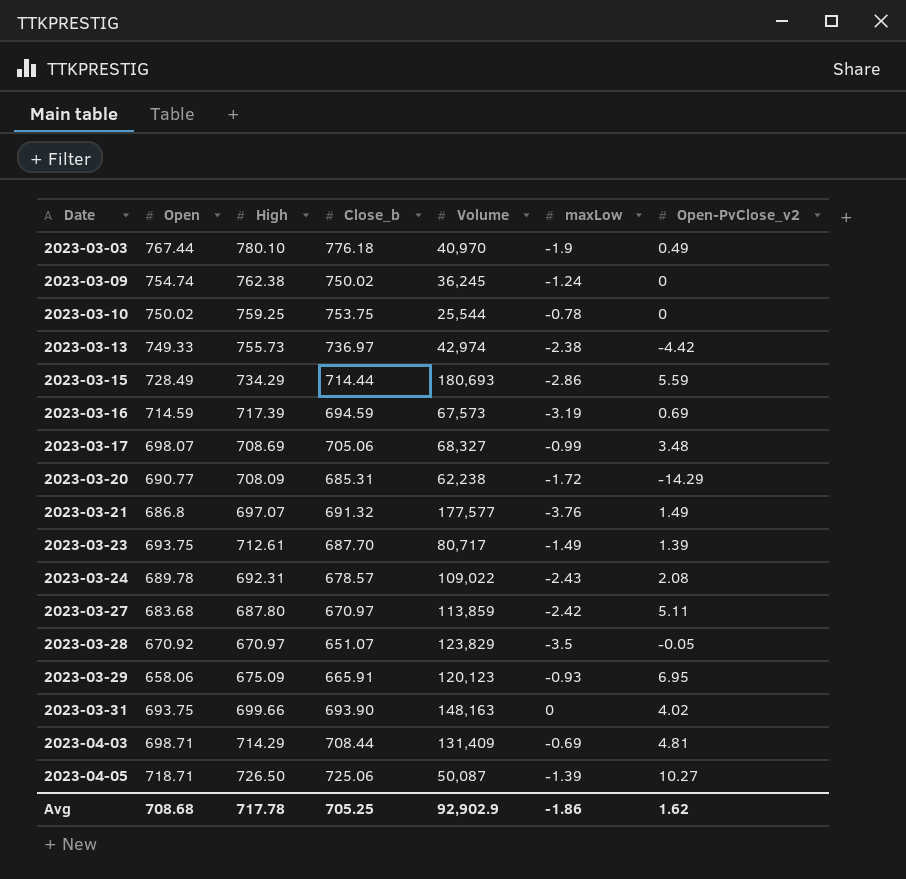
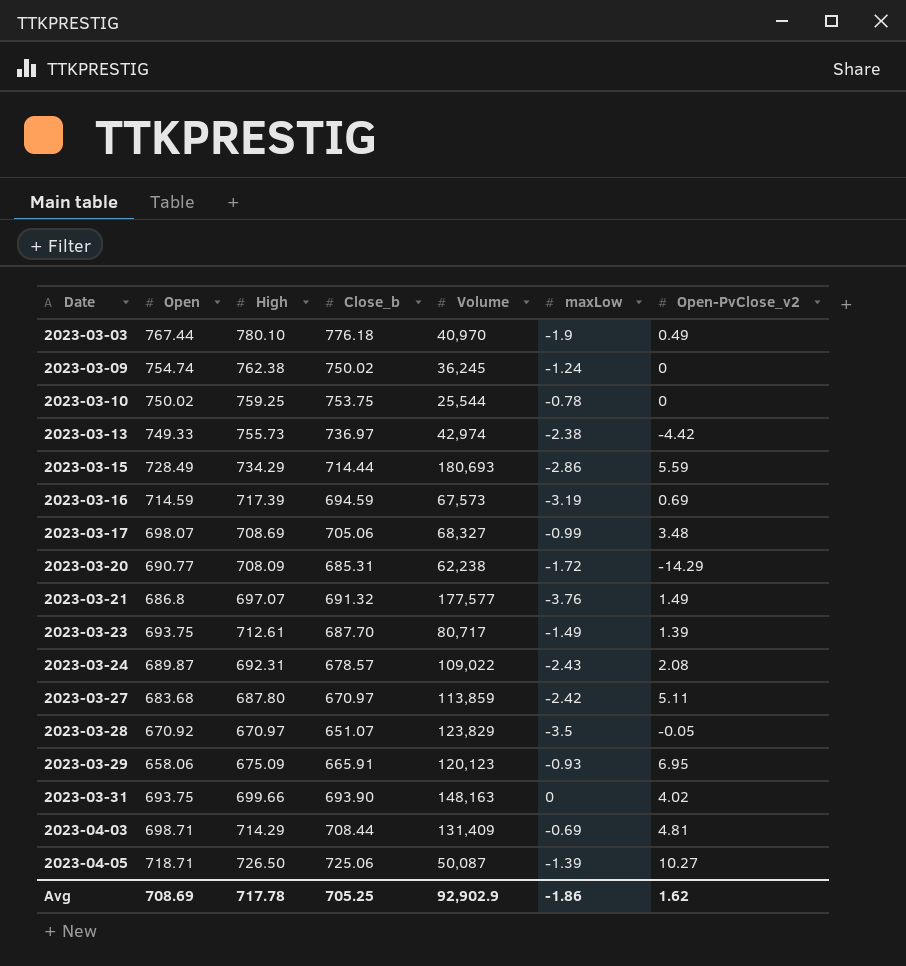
2023-03-24 | Open: 689.78 -> 689.87
Avg | Open: 708.68 -> 708.69

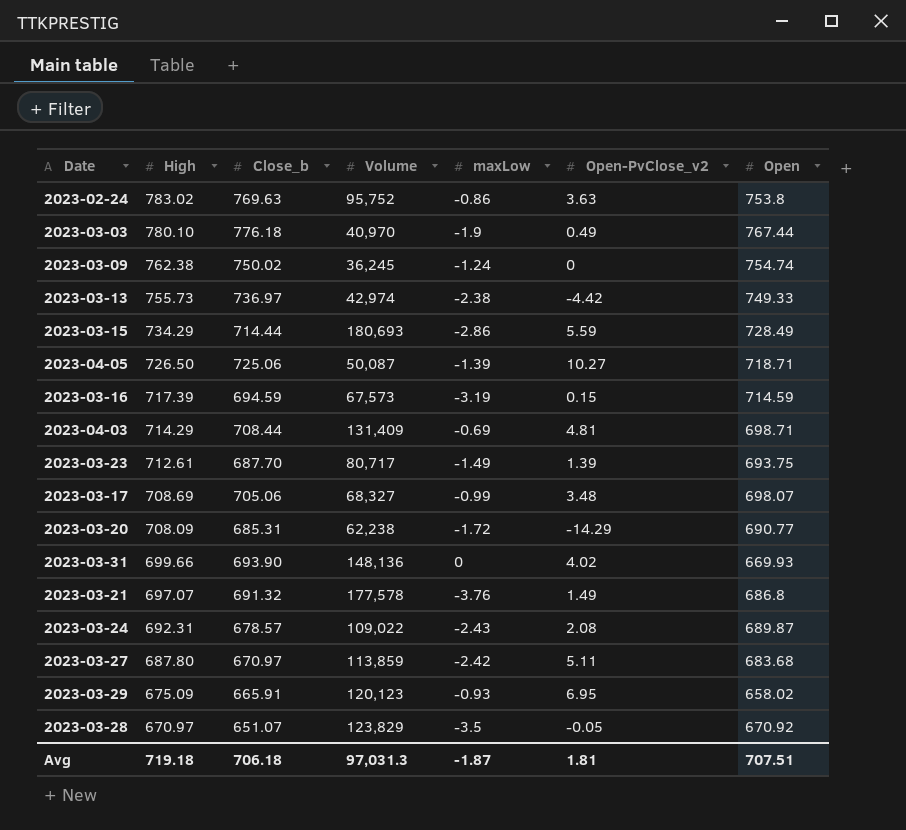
row order: Date ascending -> High descending
column Open | position: 2 -> 7
row 2023-03-10: 750.02 | 759.25 | 753.75 | 25,544 | -0.78 | 0 -> none
row 2023-02-24: none -> 783.02 | 769.63 | 95,752 | -0.86 | 3.63 | 753.8
2023-03-16 | Open-PvClose_v2: 0.69 -> 0.15
2023-03-31 | Volume: 148,163 -> 148,136
2023-03-31 | Open: 693.75 -> 669.93
2023-03-21 | Volume: 177,577 -> 177,578
2023-03-29 | Open: 658.06 -> 658.02
Avg | High: 717.78 -> 719.18
Avg | Close_b: 705.25 -> 706.18
Avg | Volume: 92,902.9 -> 97,031.3
Avg | maxLow: -1.86 -> -1.87
Avg | Open-PvClose_v2: 1.62 -> 1.81
Avg | Open: 708.69 -> 707.51

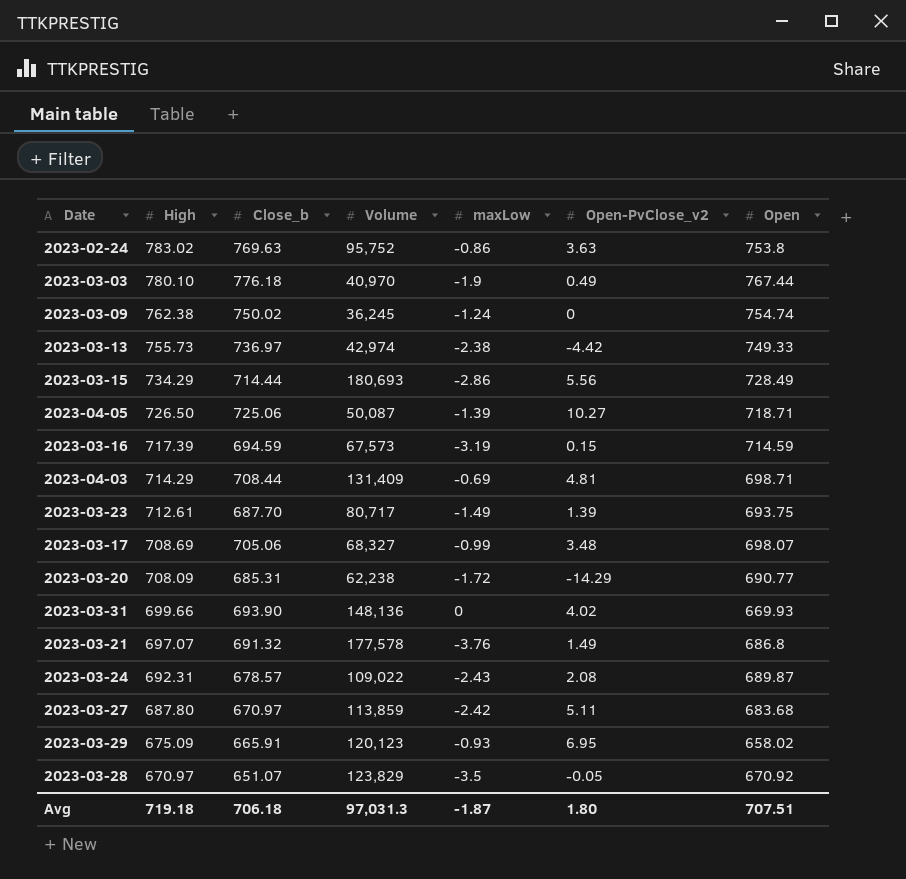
2023-03-15 | Open-PvClose_v2: 5.59 -> 5.56
Avg | Open-PvClose_v2: 1.81 -> 1.80

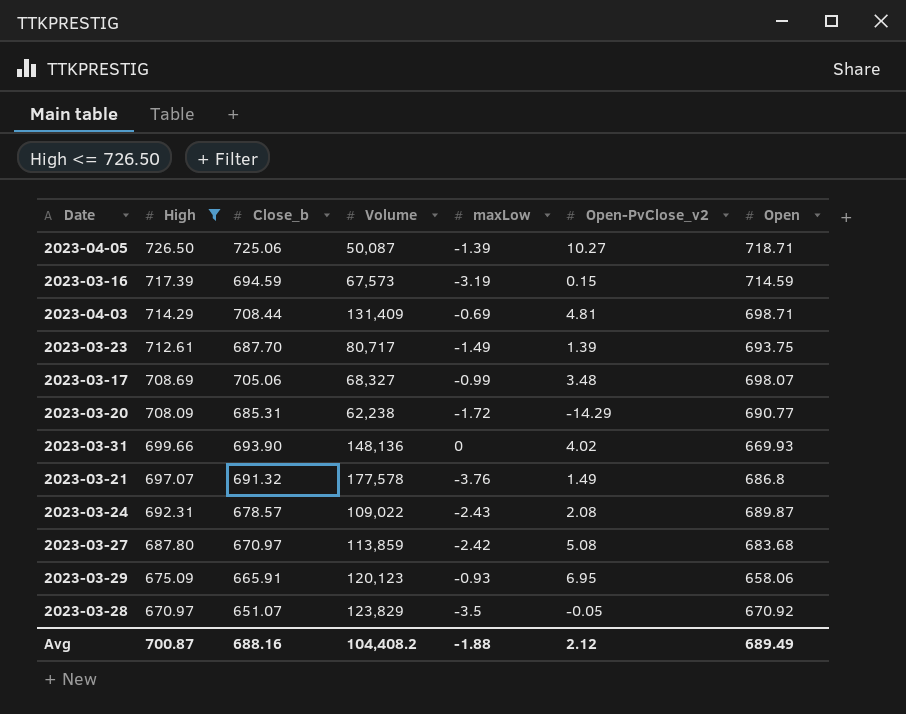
filter: none -> High <= 726.50
2023-03-27 | Open-PvClose_v2: 5.11 -> 5.08
2023-03-29 | Open: 658.02 -> 658.06
Avg | High: 719.18 -> 700.87
Avg | Close_b: 706.18 -> 688.16
Avg | Volume: 97,031.3 -> 104,408.2
Avg | maxLow: -1.87 -> -1.88
Avg | Open-PvClose_v2: 1.80 -> 2.12
Avg | Open: 707.51 -> 689.49

